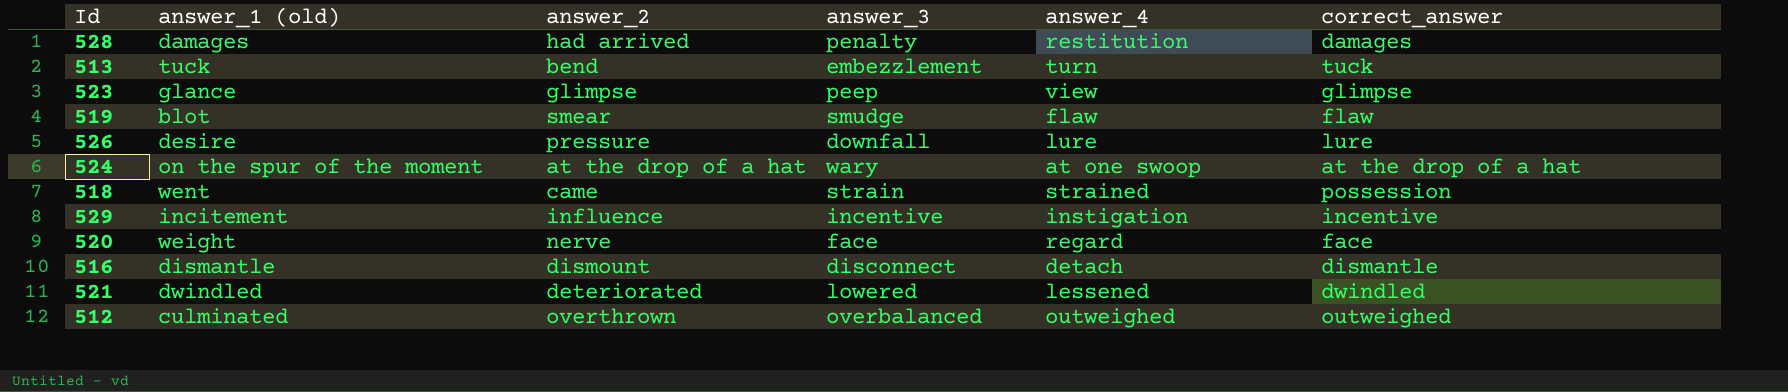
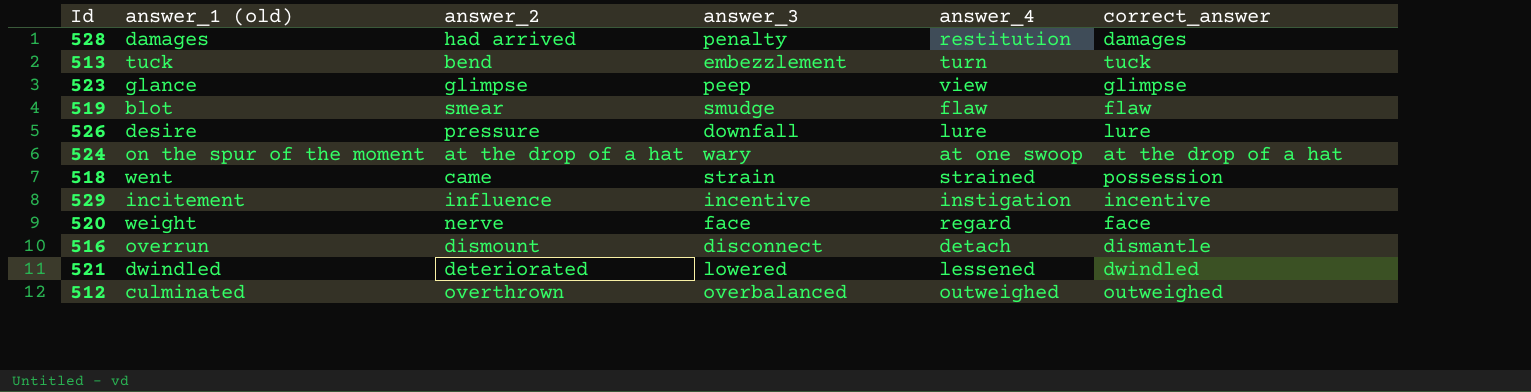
516 | answer_1 (old): dismantle -> overrun

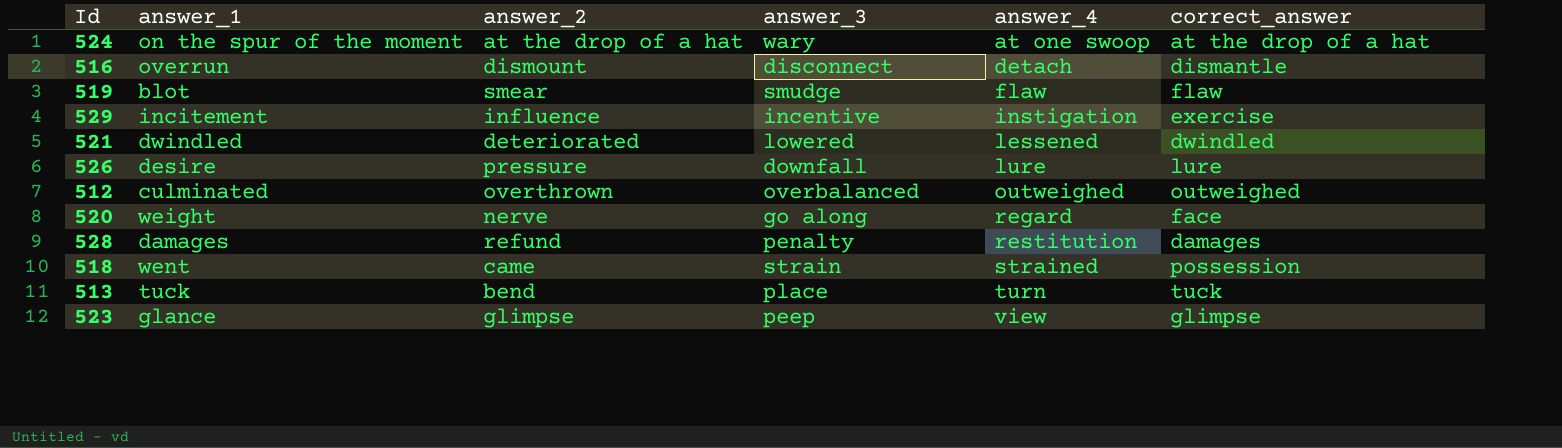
row order: none -> answer_4 ascending
column name: answer_1 (old) -> answer_1
529 | correct_answer: incentive -> exercise
520 | answer_3: face -> go along
528 | answer_2: had arrived -> refund
513 | answer_3: embezzlement -> place

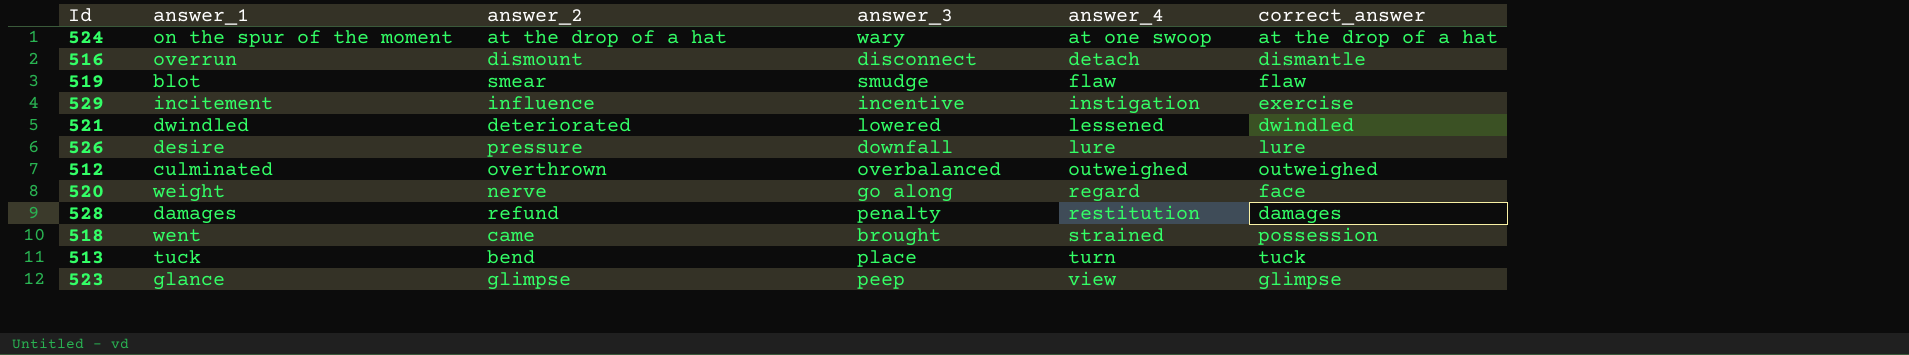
518 | answer_3: strain -> brought

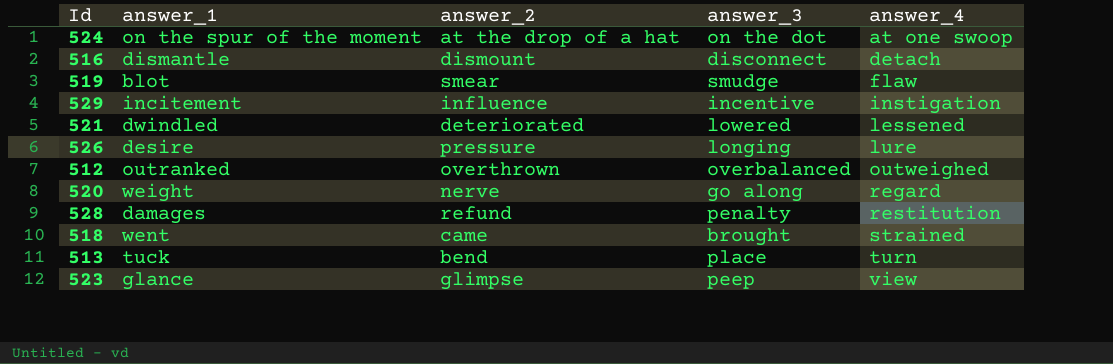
column correct_answer | position: 6 -> none
524 | answer_3: wary -> on the dot
516 | answer_1: overrun -> dismantle
526 | answer_3: downfall -> longing
512 | answer_1: culminated -> outranked

